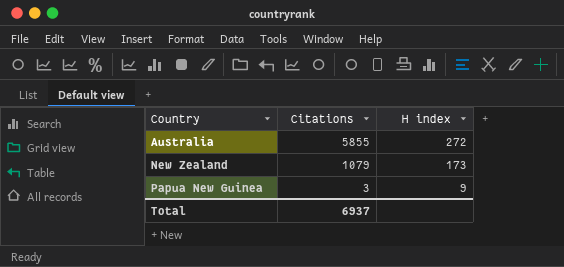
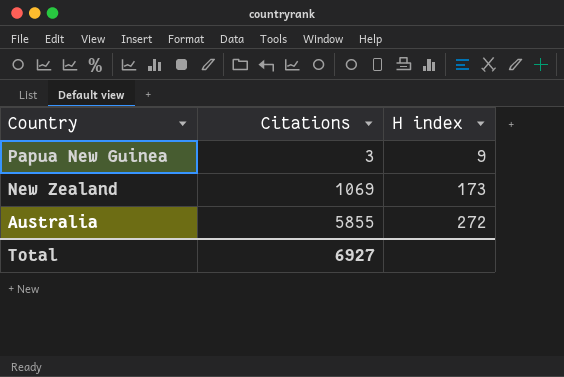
row order: Country ascending -> Country descending
New Zealand | Citations: 1079 -> 1069
Total | Citations: 6937 -> 6927

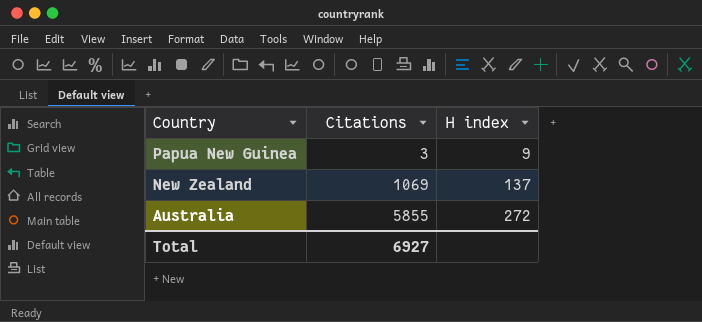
New Zealand | H index: 173 -> 137

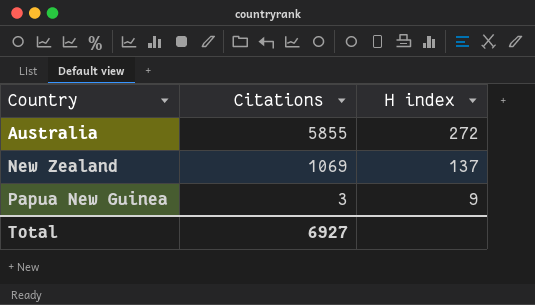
row order: Country descending -> Country ascending

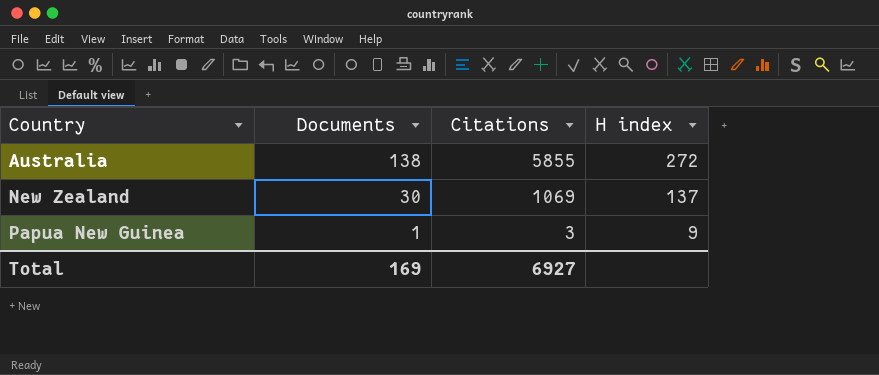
column Documents | position: none -> 2

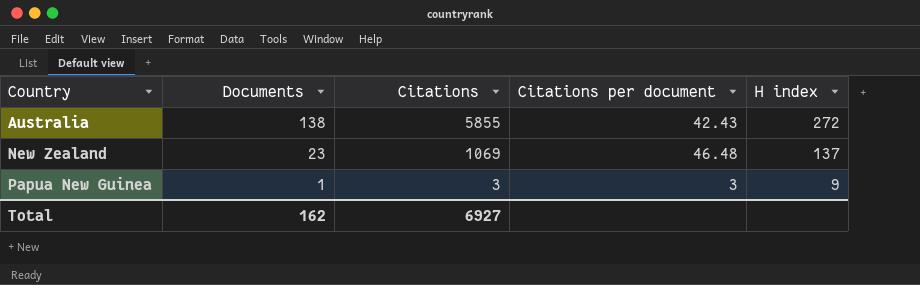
column Citations per document | formula: none -> [Citations] / [Documents]
New Zealand | Documents: 30 -> 23
Total | Documents: 169 -> 162

